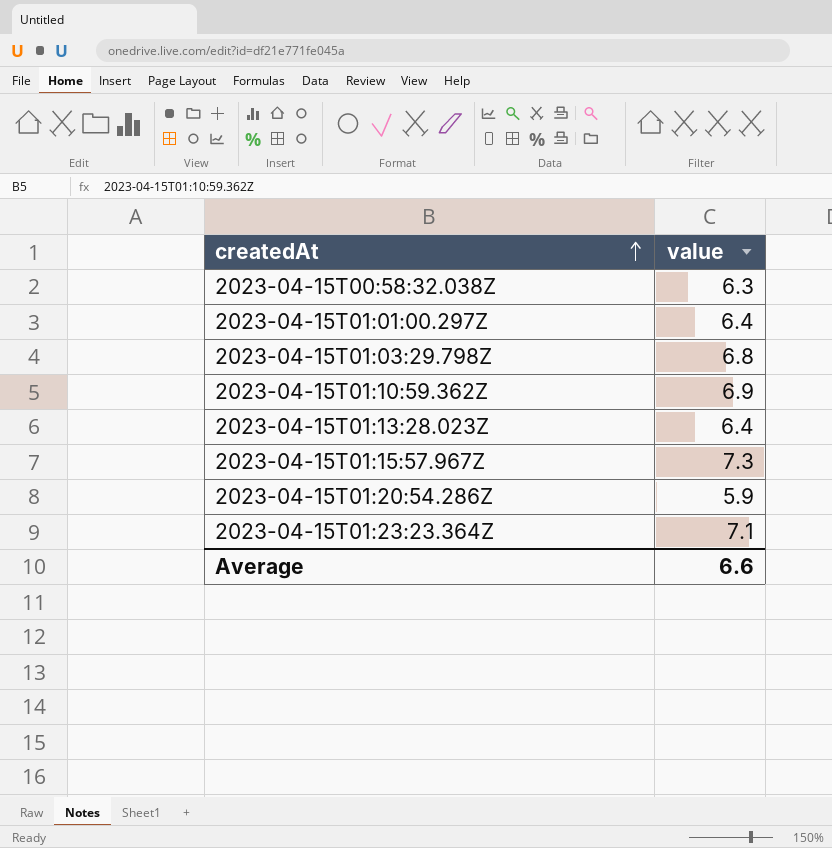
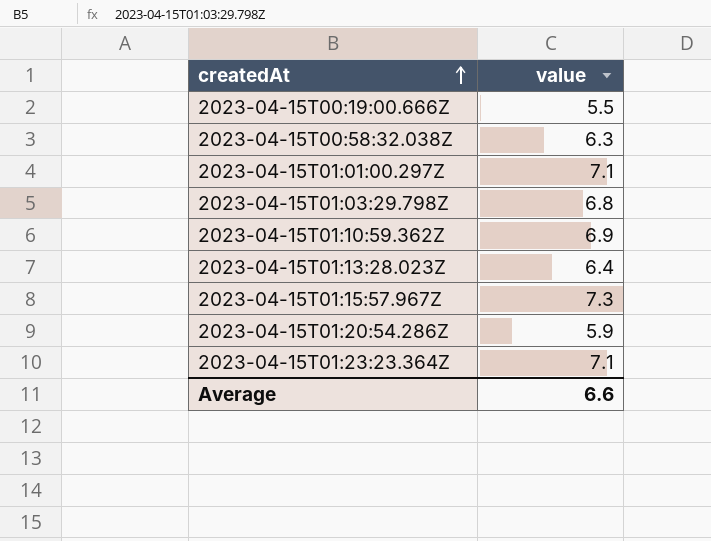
row 2023-04-15T00:19:00.666Z: none -> 5.5
2023-04-15T01:01:00.297Z | value: 6.4 -> 7.1

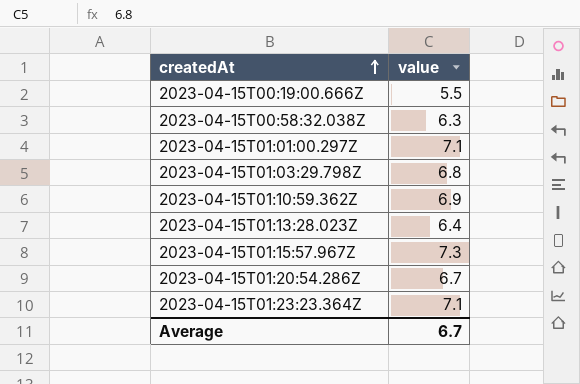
2023-04-15T01:20:54.286Z | value: 5.9 -> 6.7
Average | value: 6.6 -> 6.7

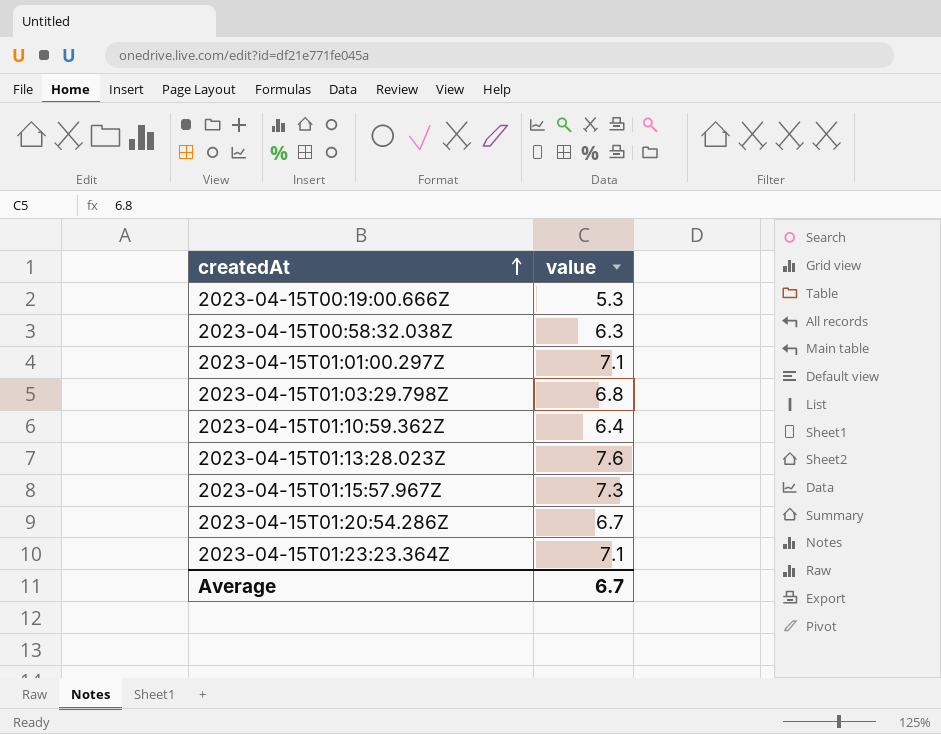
2023-04-15T00:19:00.666Z | value: 5.5 -> 5.3
2023-04-15T01:10:59.362Z | value: 6.9 -> 6.4
2023-04-15T01:13:28.023Z | value: 6.4 -> 7.6

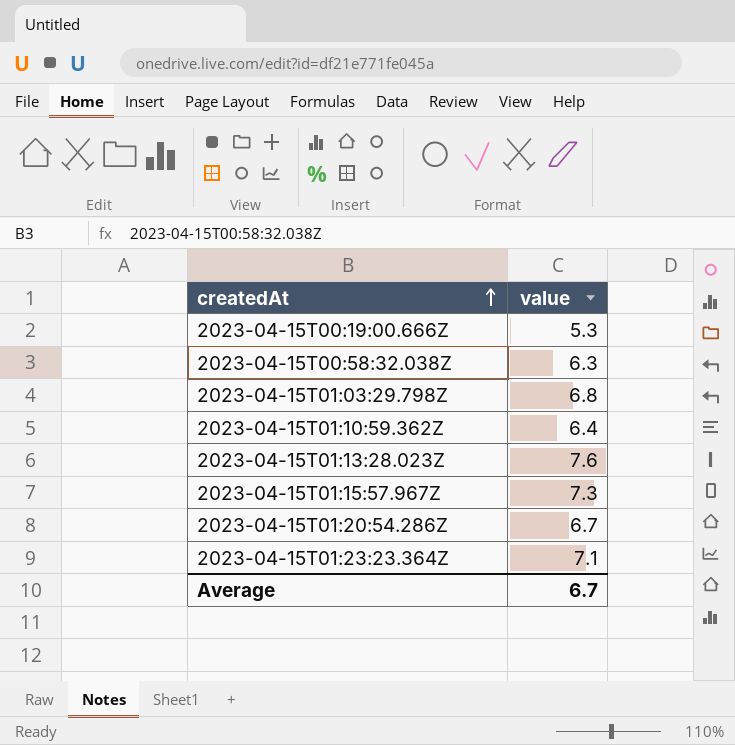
row 2023-04-15T01:01:00.297Z: 7.1 -> none

